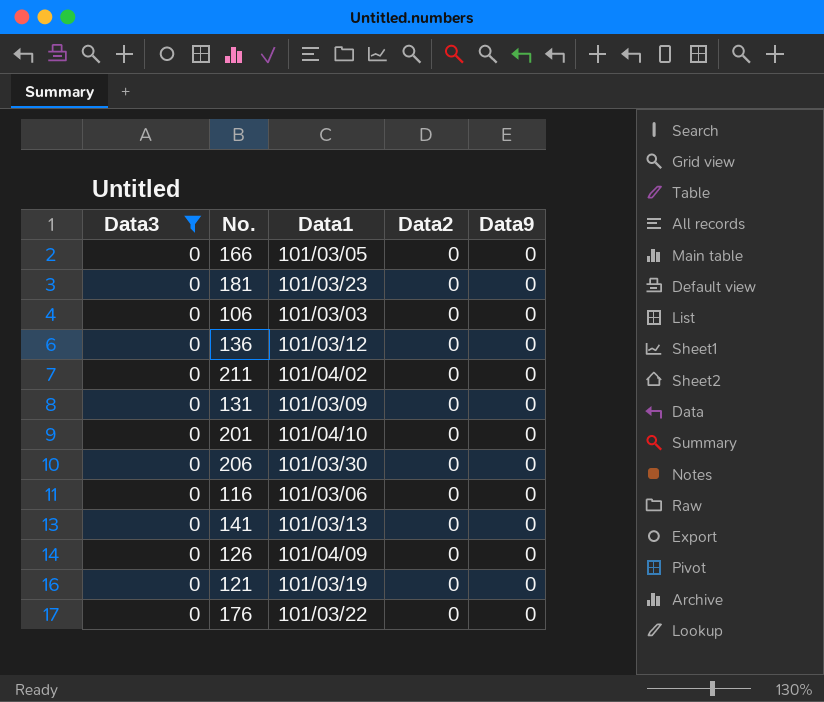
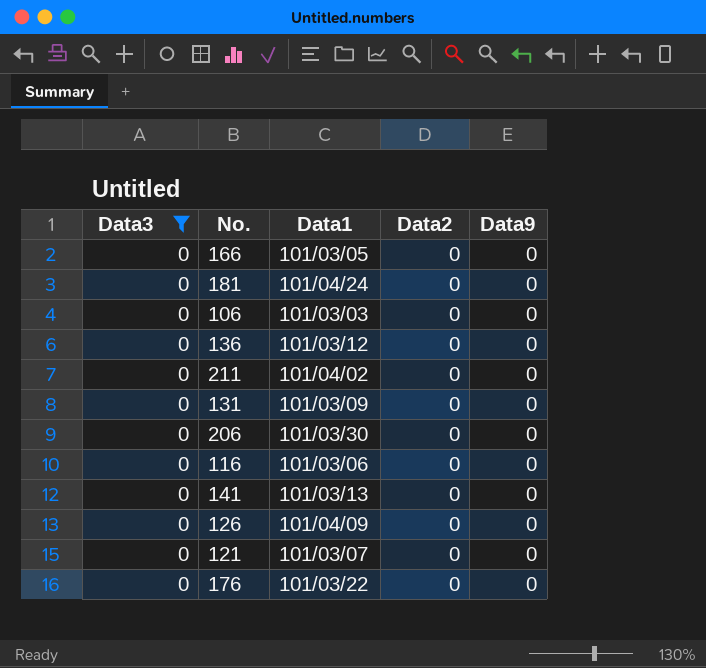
row 201: 0 | 101/04/10 | 0 | 0 -> none
181 | Data1: 101/03/23 -> 101/04/24
121 | Data1: 101/03/19 -> 101/03/07

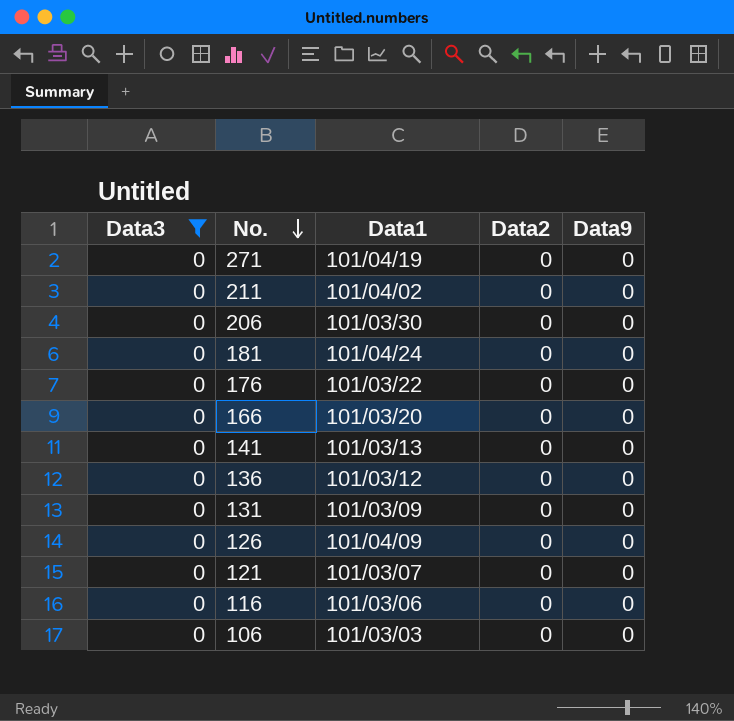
row order: none -> No. descending
row 271: none -> 0 | 101/04/19 | 0 | 0
166 | Data1: 101/03/05 -> 101/03/20

